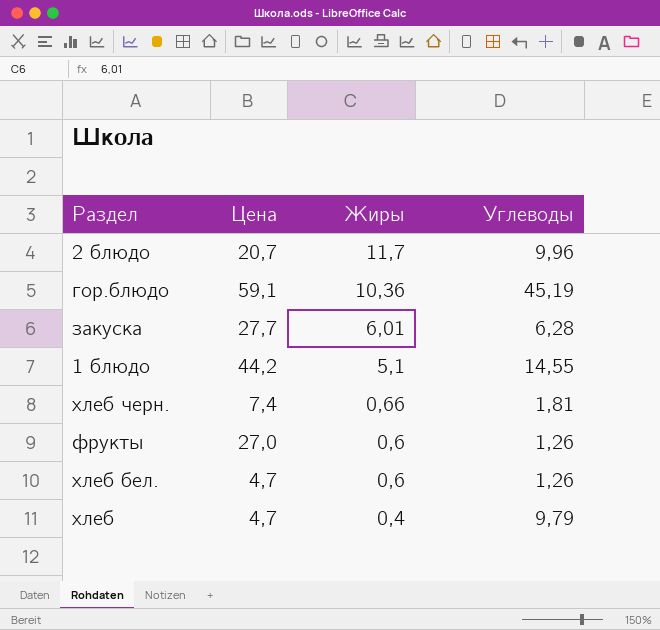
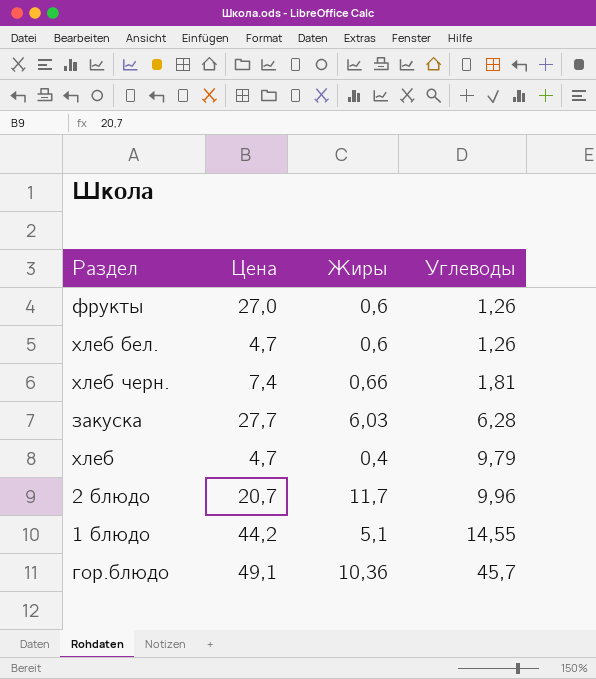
row order: Жиры descending -> Углеводы ascending
закуска | Жиры: 6,01 -> 6,03
гор.блюдо | Цена: 59,1 -> 49,1
гор.блюдо | Углеводы: 45,19 -> 45,7

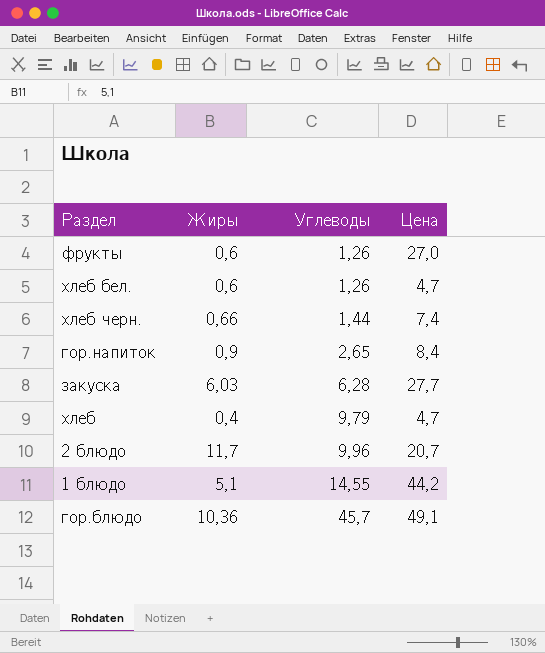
column Цена | position: 2 -> 4
хлеб черн. | Углеводы: 1,81 -> 1,44
row гор.напиток: none -> 0,9 | 2,65 | 8,4

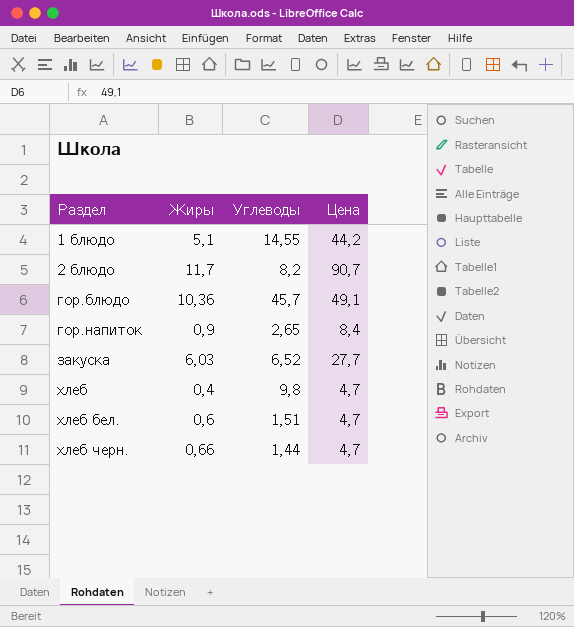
row order: Углеводы ascending -> Раздел ascending
row фрукты: 0,6 | 1,26 | 27,0 -> none
2 блюдо | Углеводы: 9,96 -> 8,2
2 блюдо | Цена: 20,7 -> 90,7
закуска | Углеводы: 6,28 -> 6,52
хлеб | Углеводы: 9,79 -> 9,8
хлеб бел. | Углеводы: 1,26 -> 1,51
хлеб черн. | Цена: 7,4 -> 4,7

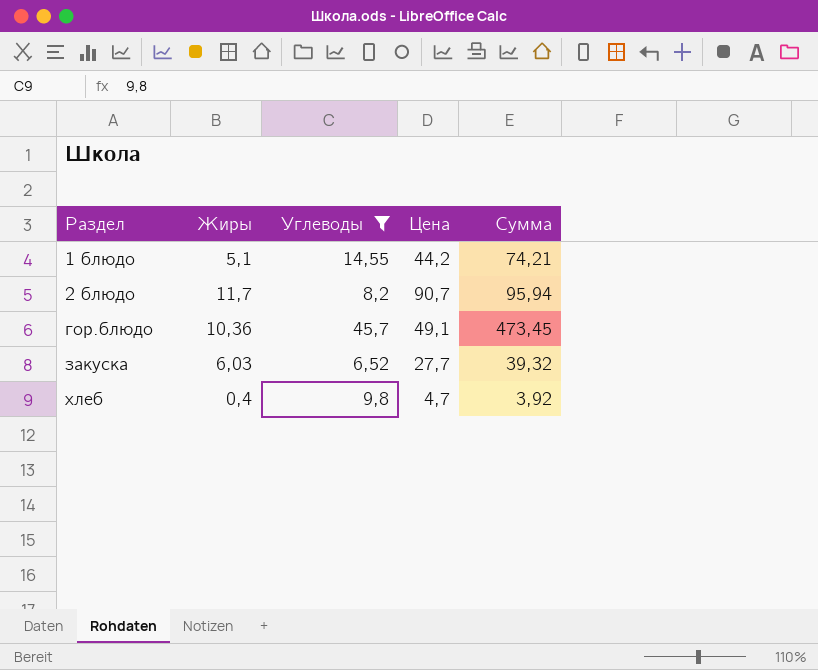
filter: none -> Углеводы >= 6,52
column Сумма | formula: none -> [Жиры] * [Углеводы]

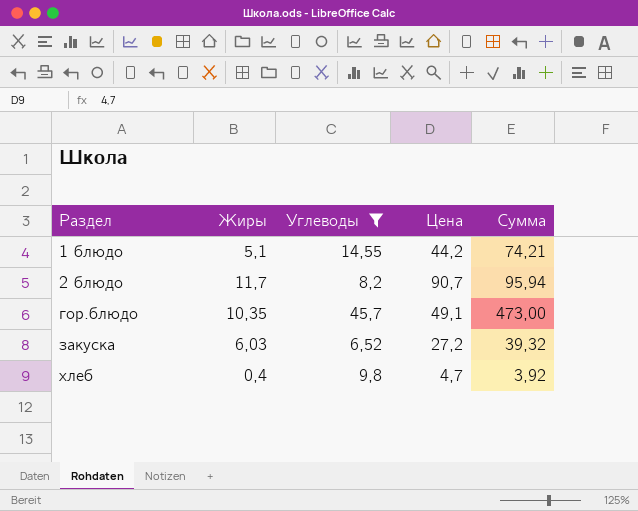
гор.блюдо | Жиры: 10,36 -> 10,35
гор.блюдо | Сумма: 473,45 -> 473,00
закуска | Цена: 27,7 -> 27,2

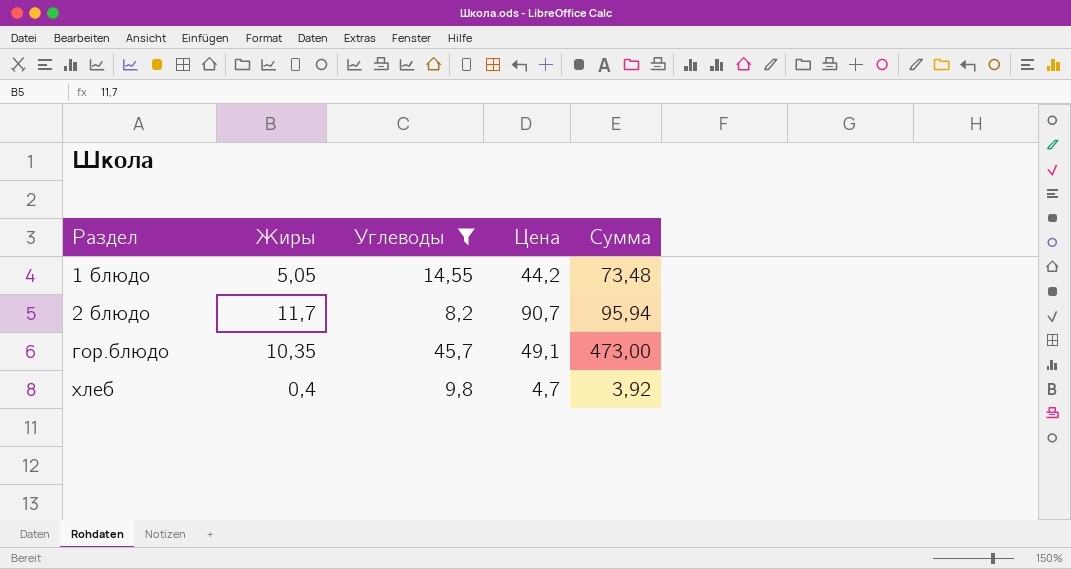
row закуска: 6,03 | 6,52 | 27,2 | 39,32 -> none
1 блюдо | Жиры: 5,1 -> 5,05
1 блюдо | Сумма: 74,21 -> 73,48

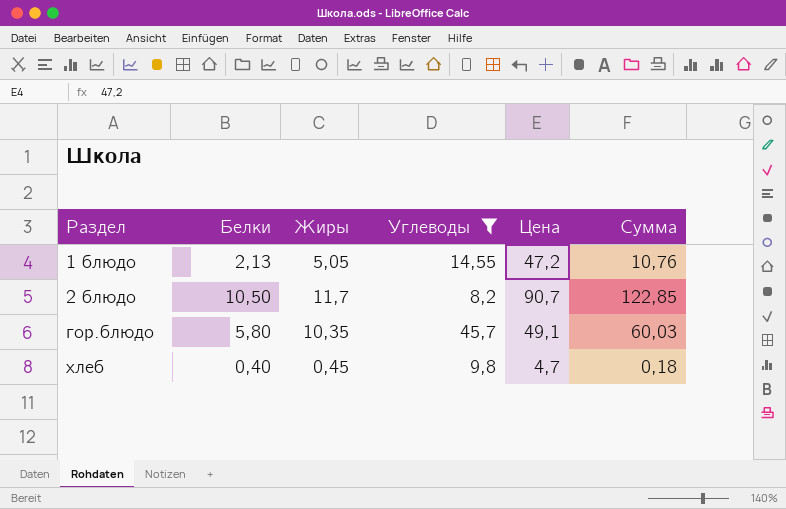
column Белки | position: none -> 2
column Сумма | formula: [Жиры] * [Углеводы] -> [Белки] * [Жиры]
1 блюдо | Цена: 44,2 -> 47,2
хлеб | Жиры: 0,4 -> 0,45

